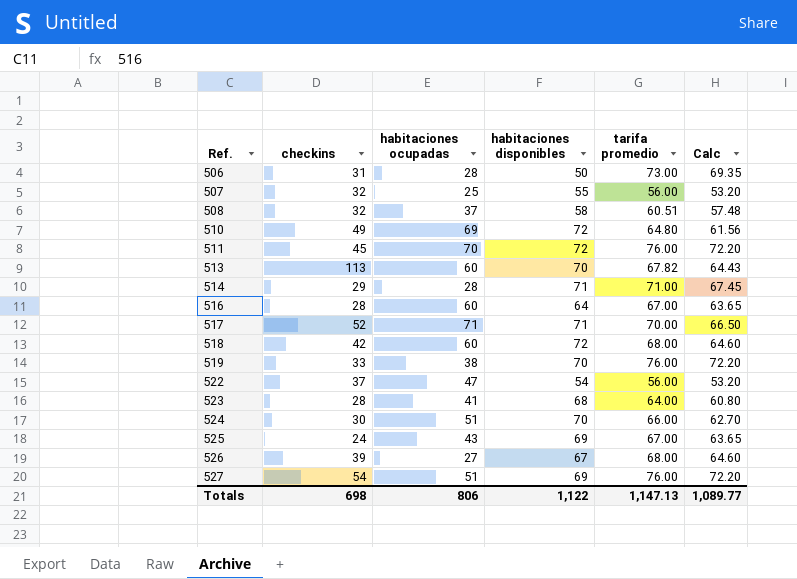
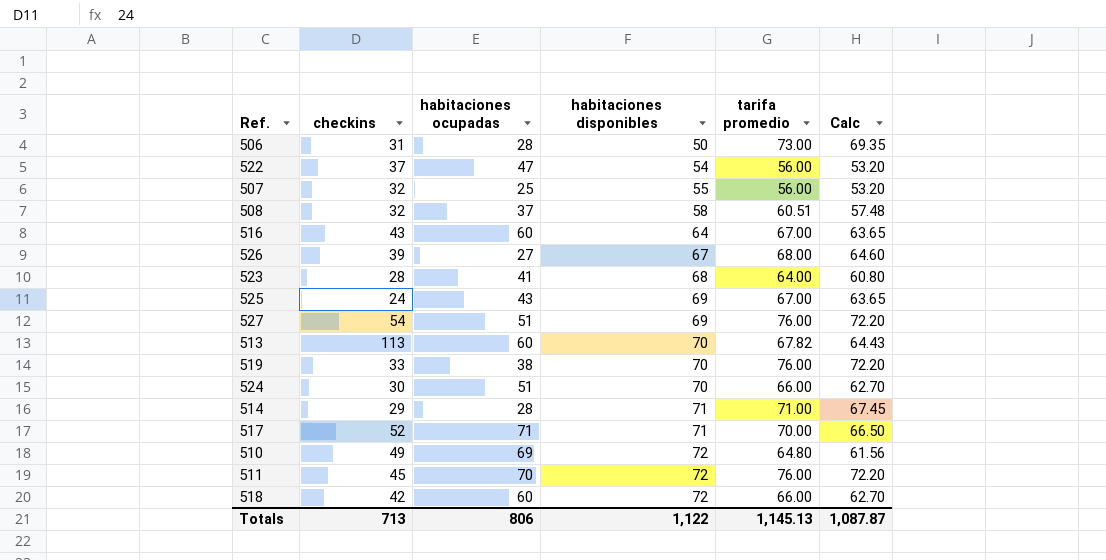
row order: Ref. ascending -> habitaciones disponibles ascending
516 | checkins: 28 -> 43
518 | tarifa promedio: 68.00 -> 66.00
518 | Calc: 64.60 -> 62.70
Totals | checkins: 698 -> 713
Totals | tarifa promedio: 1,147.13 -> 1,145.13
Totals | Calc: 1,089.77 -> 1,087.87

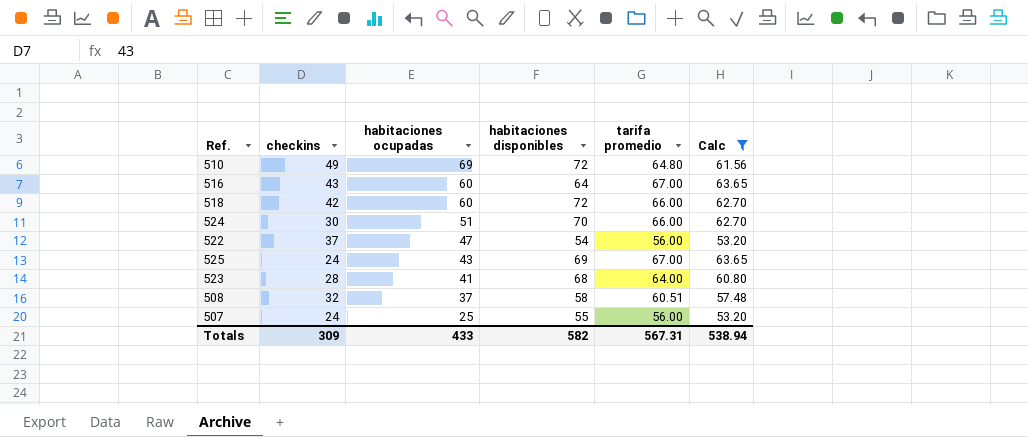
filter: none -> Calc <= 63.65
row order: habitaciones disponibles ascending -> habitaciones ocupadas descending
507 | checkins: 32 -> 24
Totals | checkins: 713 -> 309
Totals | habitaciones ocupadas: 806 -> 433
Totals | habitaciones disponibles: 1,122 -> 582
Totals | tarifa promedio: 1,145.13 -> 567.31
Totals | Calc: 1,087.87 -> 538.94

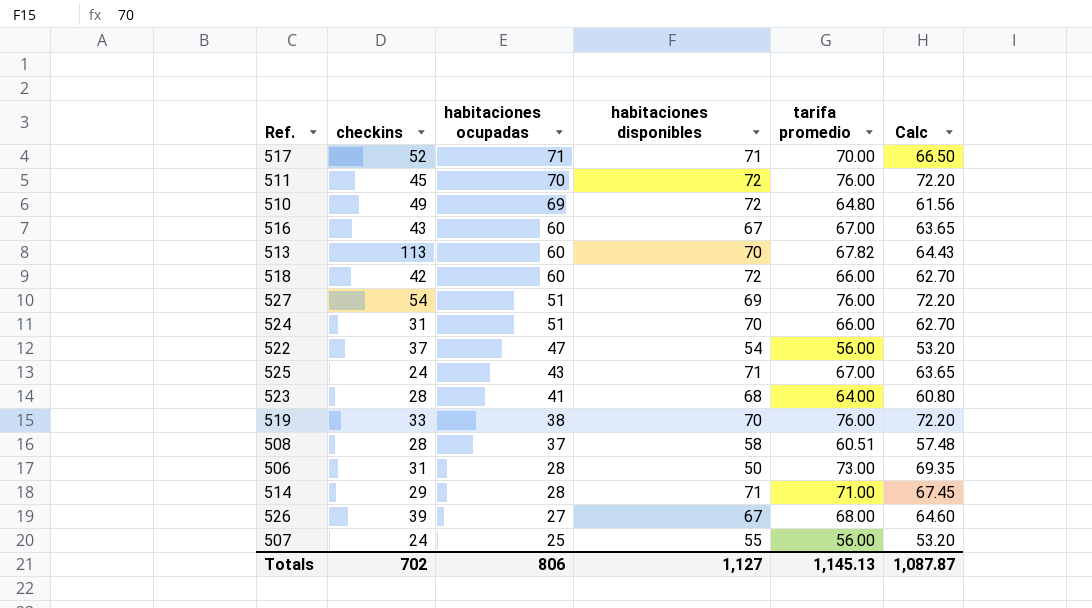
filter: Calc <= 63.65 -> none
516 | habitaciones disponibles: 64 -> 67
524 | checkins: 30 -> 31
525 | habitaciones disponibles: 69 -> 71
508 | checkins: 32 -> 28
Totals | checkins: 309 -> 702
Totals | habitaciones ocupadas: 433 -> 806
Totals | habitaciones disponibles: 582 -> 1,127
Totals | tarifa promedio: 567.31 -> 1,145.13
Totals | Calc: 538.94 -> 1,087.87

